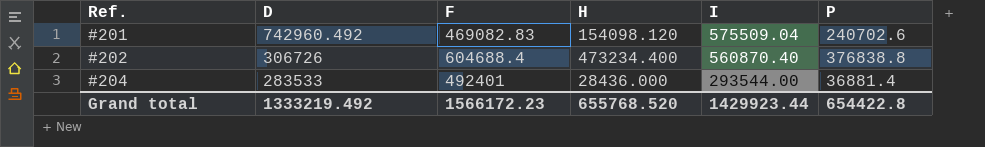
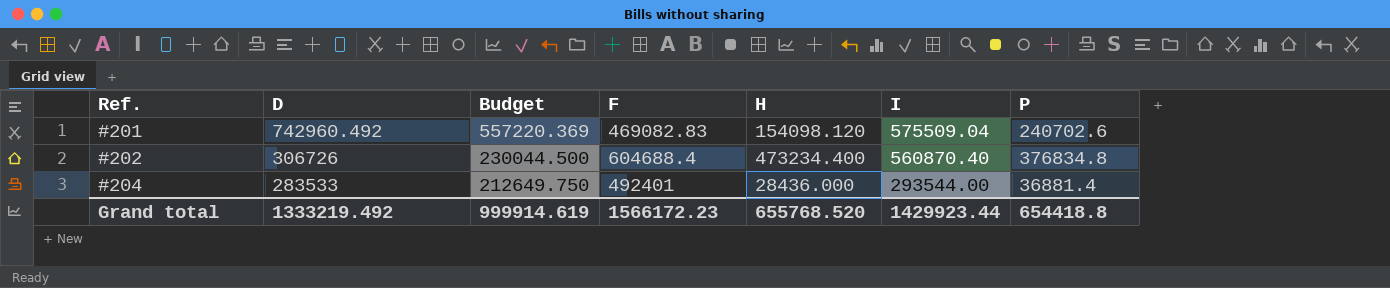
column Budget | formula: none -> [D] * 0.75
#202 | P: 376838.8 -> 376834.8
Grand total | P: 654422.8 -> 654418.8

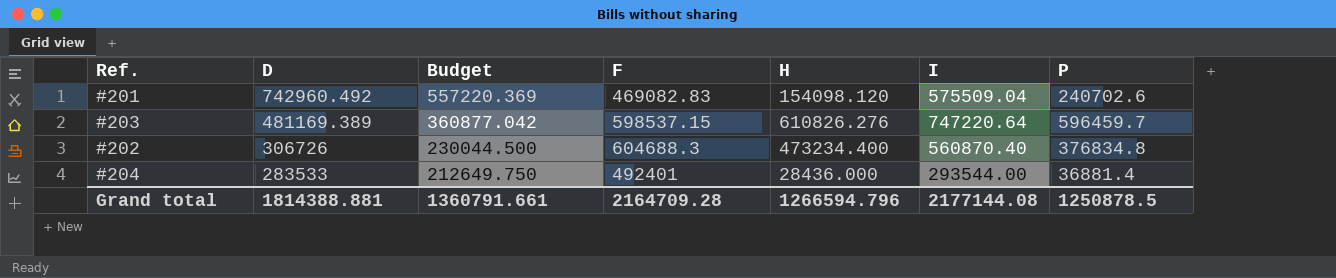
row #203: none -> 481169.389 | 360877.042 | 598537.15 | 610826.276 | 747220.64 | 596459.7
#202 | F: 604688.4 -> 604688.3
Grand total | D: 1333219.492 -> 1814388.881
Grand total | Budget: 999914.619 -> 1360791.661
Grand total | F: 1566172.23 -> 2164709.28
Grand total | H: 655768.520 -> 1266594.796
Grand total | I: 1429923.44 -> 2177144.08
Grand total | P: 654418.8 -> 1250878.5

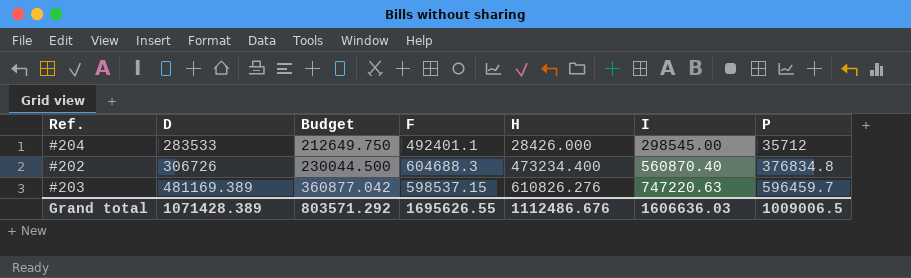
row order: D descending -> D ascending
row #201: 742960.492 | 557220.369 | 469082.83 | 154098.120 | 575509.04 | 240702.6 -> none
#204 | F: 492401 -> 492401.1
#204 | H: 28436.000 -> 28426.000
#204 | I: 293544.00 -> 298545.00
#204 | P: 36881.4 -> 35712
#203 | I: 747220.64 -> 747220.63
Grand total | D: 1814388.881 -> 1071428.389
Grand total | Budget: 1360791.661 -> 803571.292
Grand total | F: 2164709.28 -> 1695626.55
Grand total | H: 1266594.796 -> 1112486.676
Grand total | I: 2177144.08 -> 1606636.03
Grand total | P: 1250878.5 -> 1009006.5

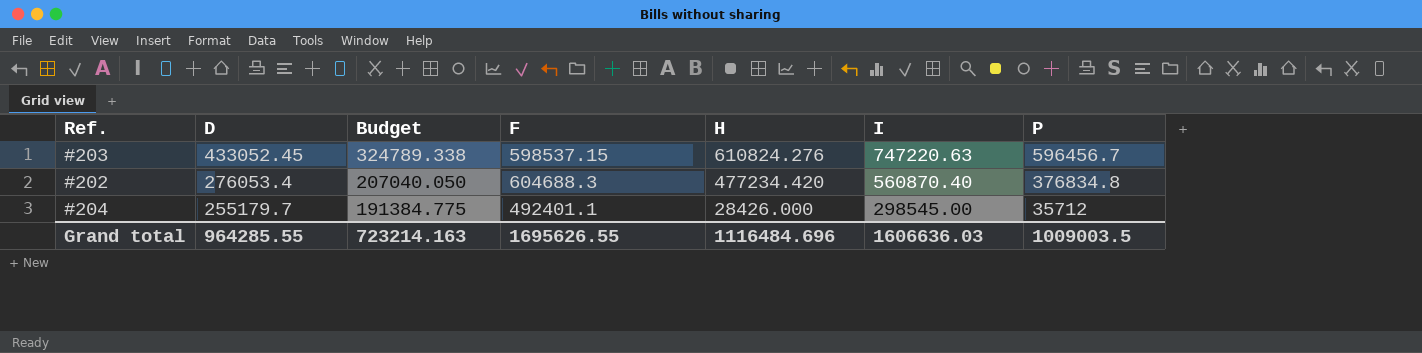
row order: D ascending -> D descending
#203 | D: 481169.389 -> 433052.45
#203 | Budget: 360877.042 -> 324789.338
#203 | H: 610826.276 -> 610824.276
#203 | P: 596459.7 -> 596456.7
#202 | D: 306726 -> 276053.4
#202 | Budget: 230044.500 -> 207040.050
#202 | H: 473234.400 -> 477234.420
#204 | D: 283533 -> 255179.7
#204 | Budget: 212649.750 -> 191384.775
Grand total | D: 1071428.389 -> 964285.55
Grand total | Budget: 803571.292 -> 723214.163
Grand total | H: 1112486.676 -> 1116484.696
Grand total | P: 1009006.5 -> 1009003.5

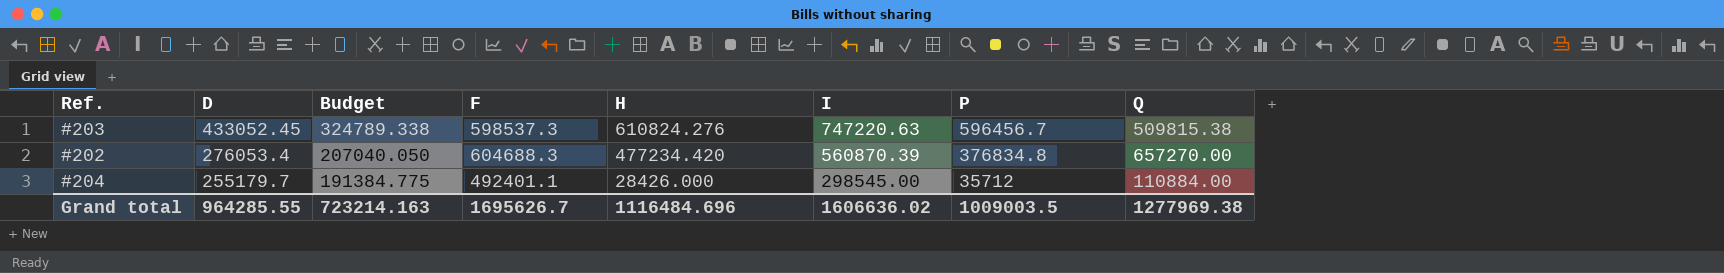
column Q | position: none -> 8
#203 | F: 598537.15 -> 598537.3
#202 | I: 560870.40 -> 560870.39
Grand total | F: 1695626.55 -> 1695626.7
Grand total | I: 1606636.03 -> 1606636.02

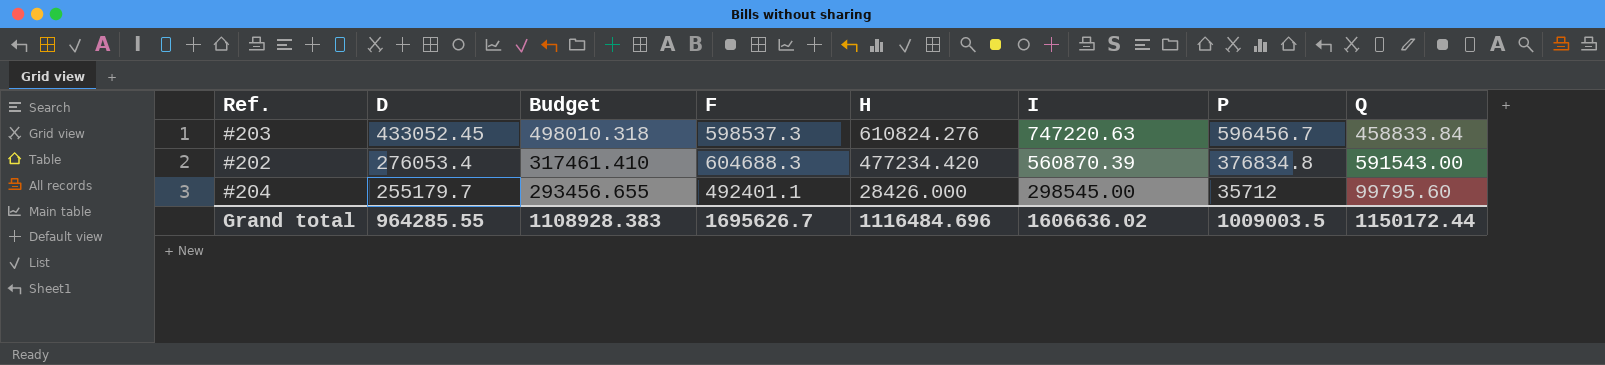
column Budget | formula: [D] * 0.75 -> [D] * 1.15
#203 | Q: 509815.38 -> 458833.84
#202 | Q: 657270.00 -> 591543.00
#204 | Q: 110884.00 -> 99795.60
Grand total | Budget: 723214.163 -> 1108928.383
Grand total | Q: 1277969.38 -> 1150172.44

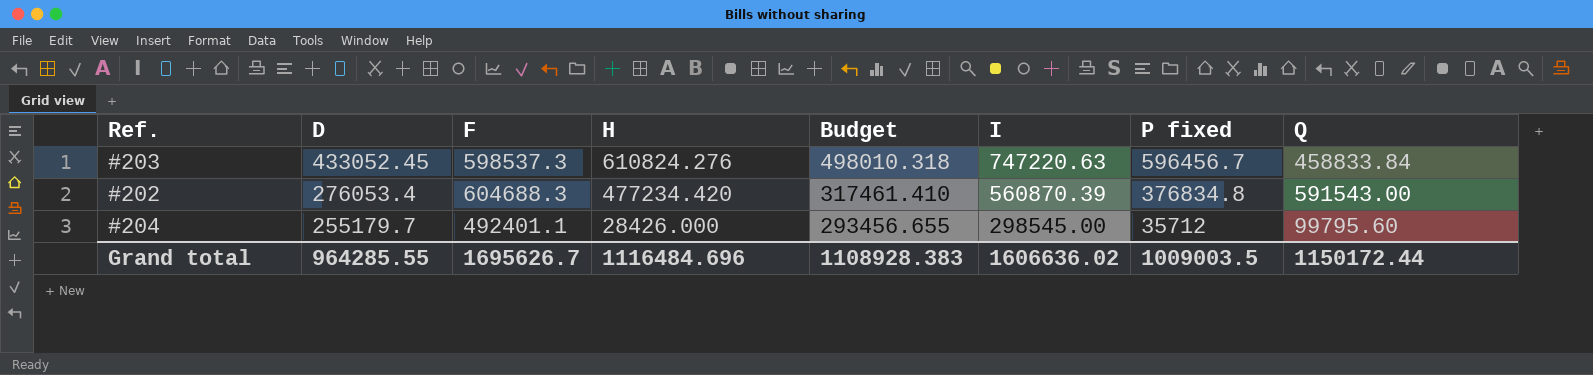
column Budget | position: 3 -> 5
column name: P -> P fixed

